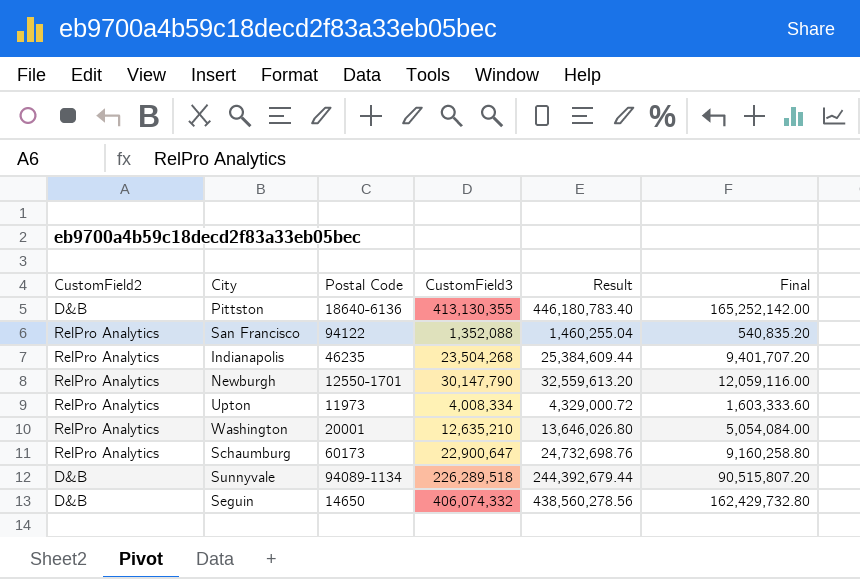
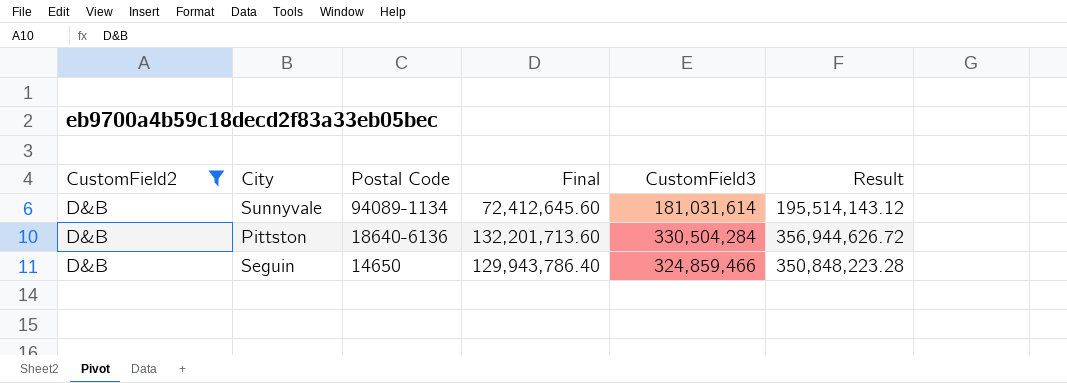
filter: none -> CustomField2 = D&B
row order: none -> Postal Code descending
column Final | position: 6 -> 4
Sunnyvale | Final: 90,515,807.20 -> 72,412,645.60
Sunnyvale | CustomField3: 226,289,518 -> 181,031,614
Sunnyvale | Result: 244,392,679.44 -> 195,514,143.12
Pittston | Final: 165,252,142.00 -> 132,201,713.60
Pittston | CustomField3: 413,130,355 -> 330,504,284
Pittston | Result: 446,180,783.40 -> 356,944,626.72
Seguin | Final: 162,429,732.80 -> 129,943,786.40
Seguin | CustomField3: 406,074,332 -> 324,859,466
Seguin | Result: 438,560,278.56 -> 350,848,223.28

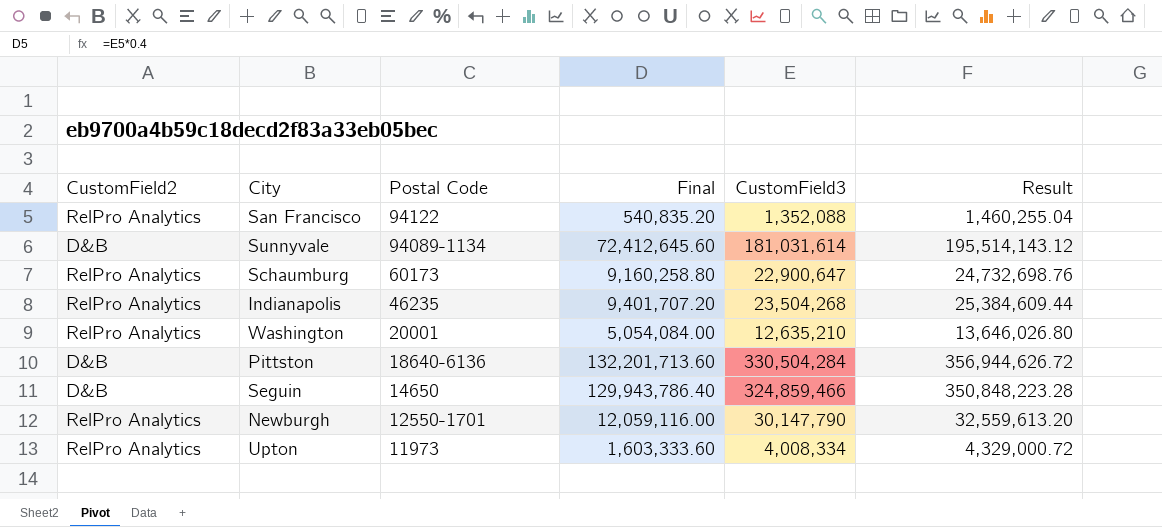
filter: CustomField2 = D&B -> none

